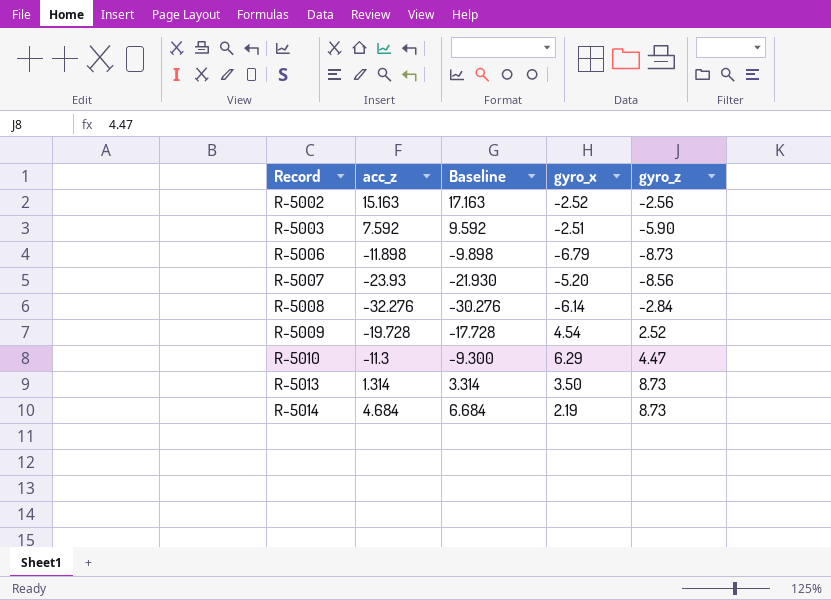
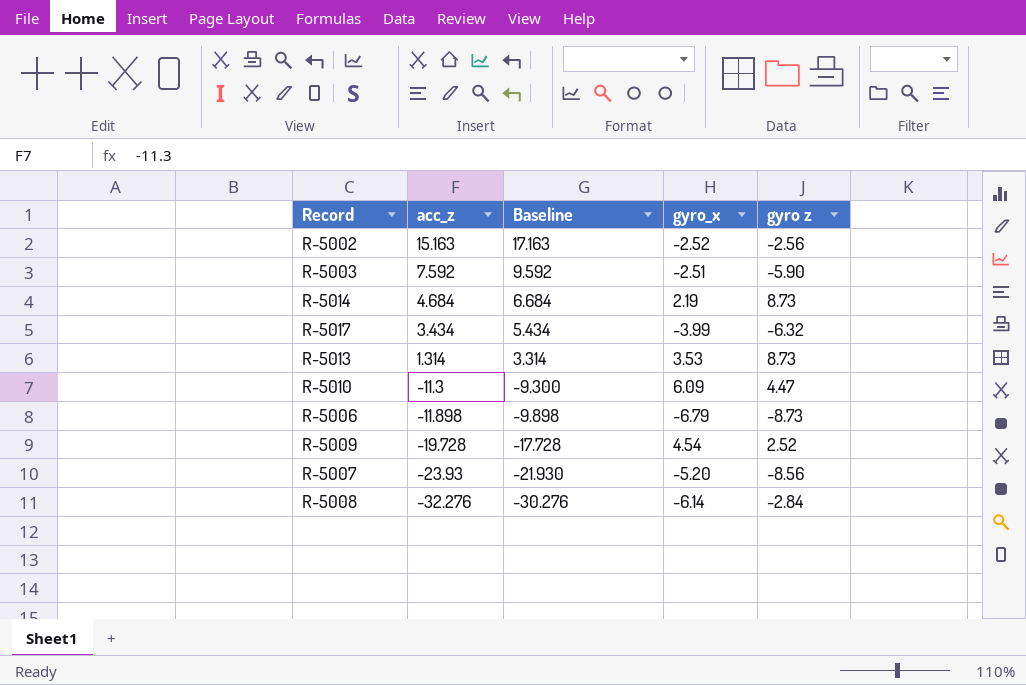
row order: Record ascending -> acc_z descending
column name: gyro_z -> gyro z
row R-5017: none -> 3.434 | 5.434 | -3.99 | -6.32
R-5013 | gyro_x: 3.50 -> 3.53
R-5010 | gyro_x: 6.29 -> 6.09

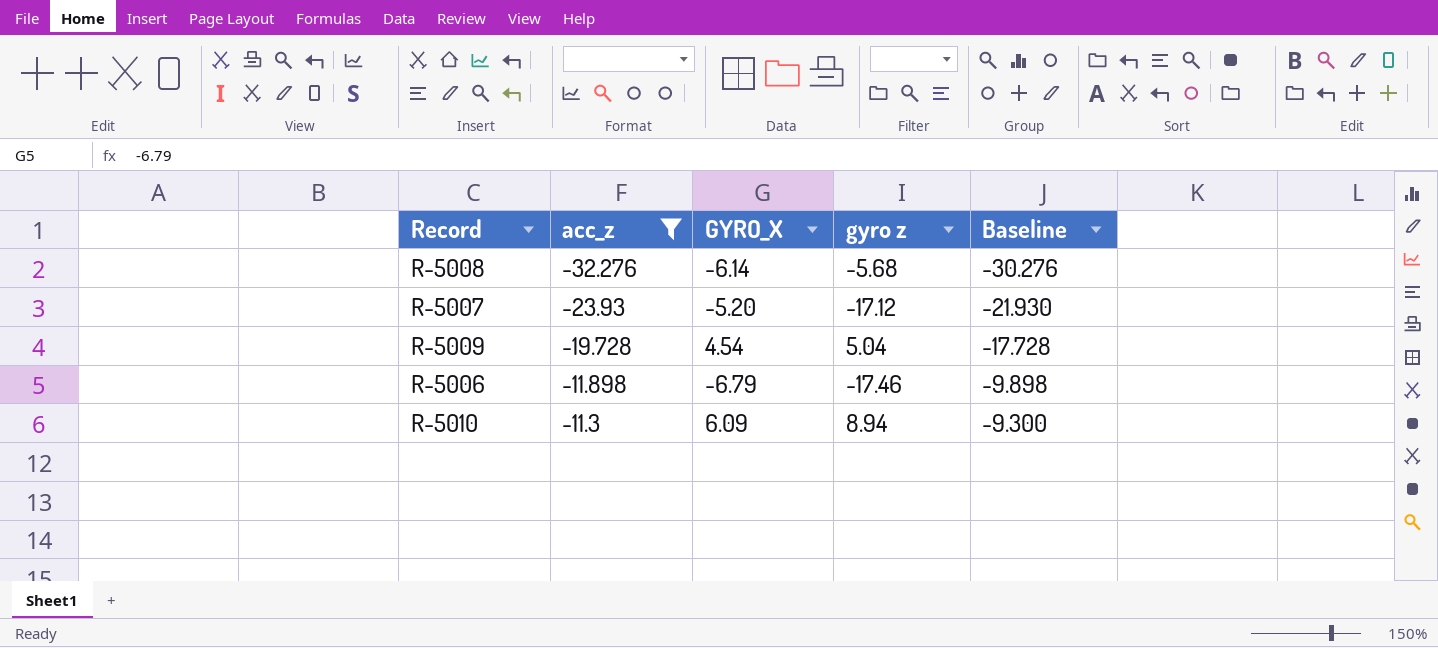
filter: none -> acc_z <= -11.3
row order: acc_z descending -> acc_z ascending
column name: gyro_x -> GYRO_X
column Baseline | position: 3 -> 5
R-5008 | gyro z: -2.84 -> -5.68
R-5007 | gyro z: -8.56 -> -17.12
R-5009 | gyro z: 2.52 -> 5.04
R-5006 | gyro z: -8.73 -> -17.46
R-5010 | gyro z: 4.47 -> 8.94

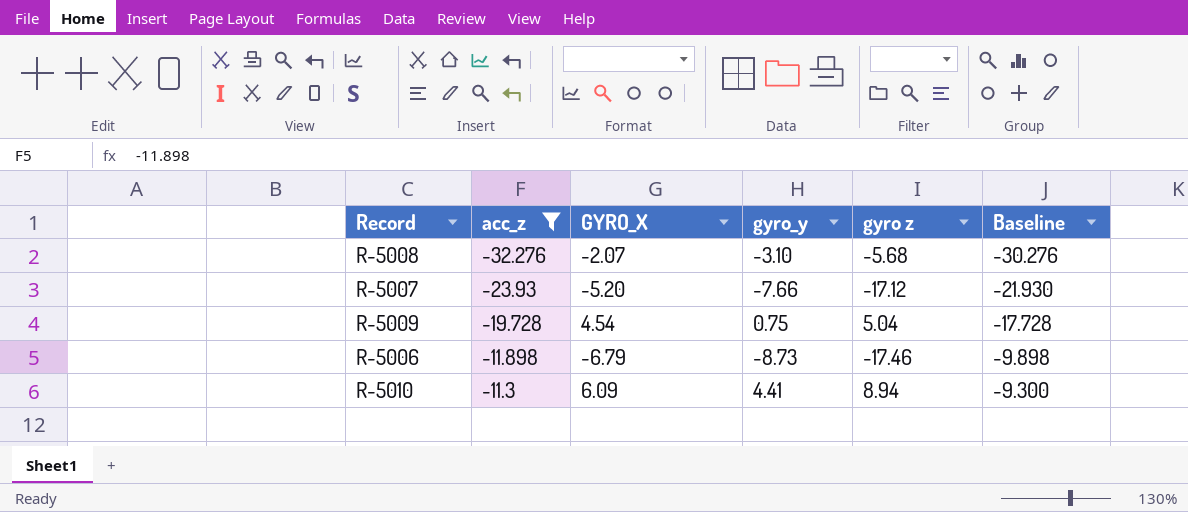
column gyro_y | position: none -> 4
R-5008 | GYRO_X: -6.14 -> -2.07

